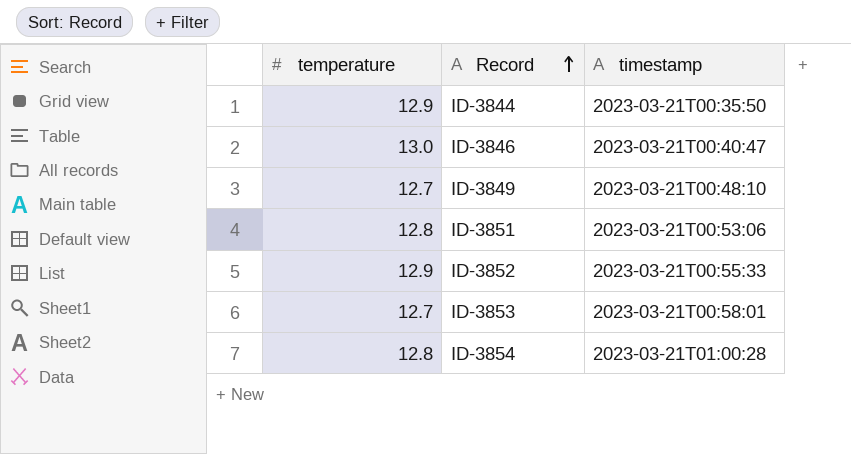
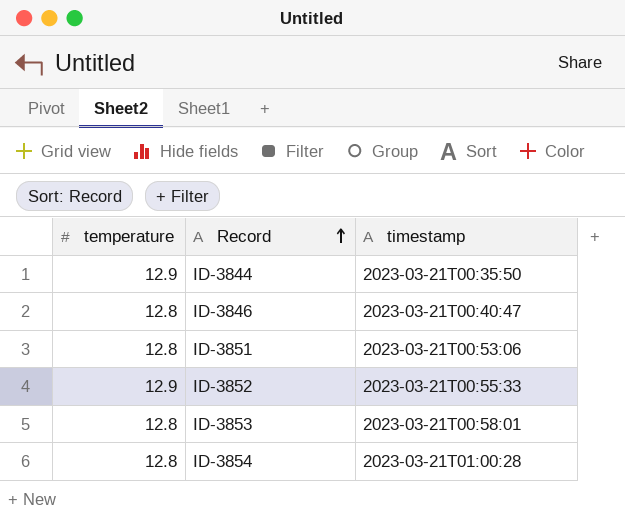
row ID-3849: 12.7 | 2023-03-21T00:48:10 -> none
ID-3846 | temperature: 13.0 -> 12.8
ID-3853 | temperature: 12.7 -> 12.8

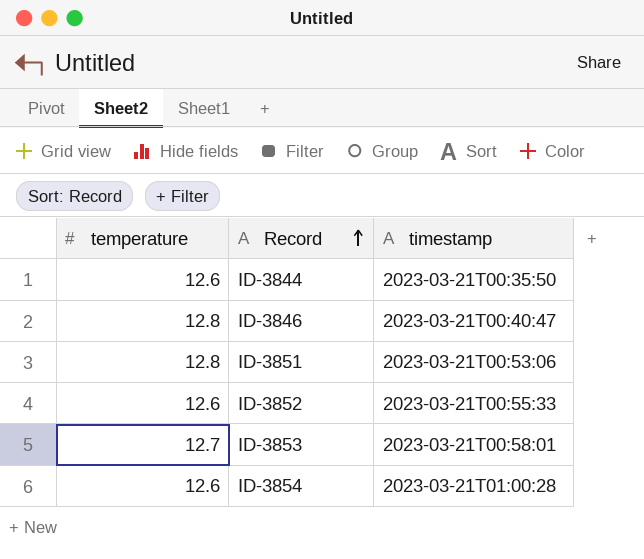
ID-3844 | temperature: 12.9 -> 12.6
ID-3852 | temperature: 12.9 -> 12.6
ID-3853 | temperature: 12.8 -> 12.7
ID-3854 | temperature: 12.8 -> 12.6

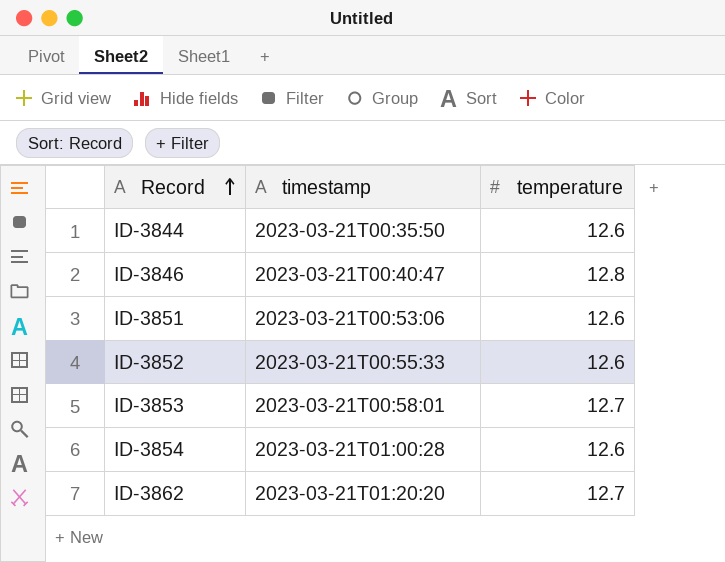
column temperature | position: 1 -> 3
ID-3851 | temperature: 12.8 -> 12.6
row ID-3862: none -> 2023-03-21T01:20:20 | 12.7

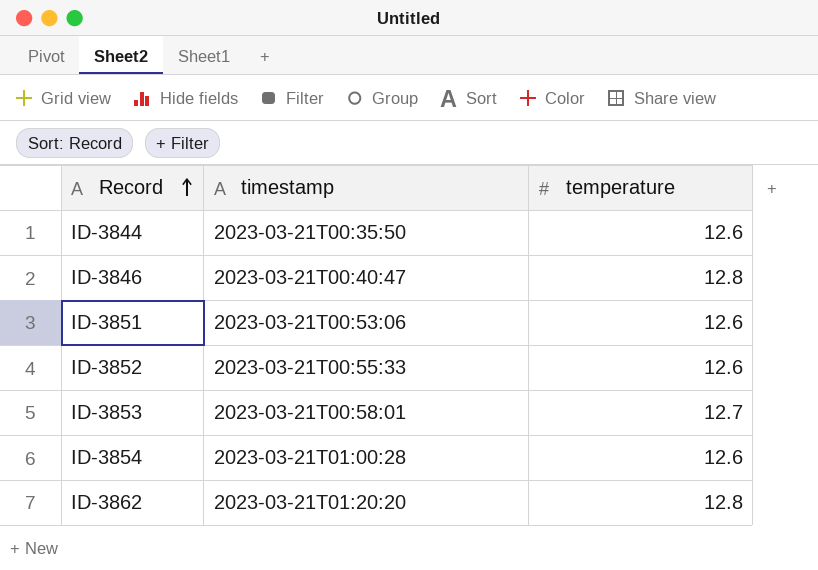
ID-3862 | temperature: 12.7 -> 12.8

